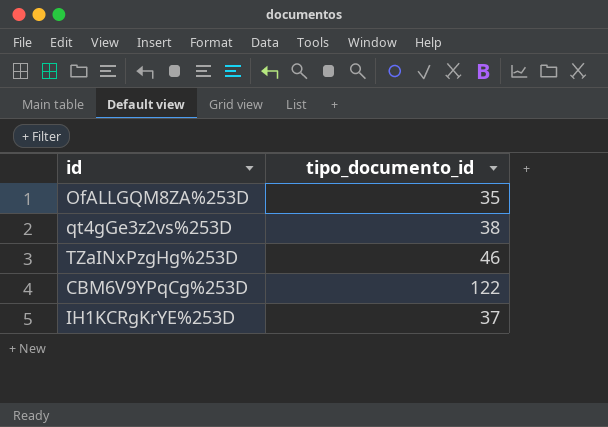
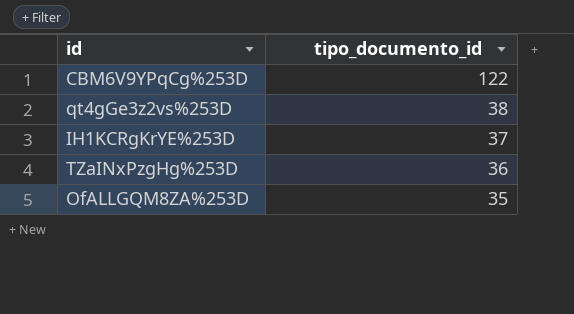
row order: none -> tipo_documento_id descending
TZaINxPzgHg%253D | tipo_documento_id: 46 -> 36

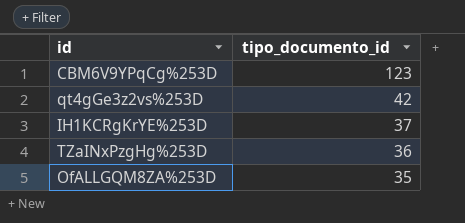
CBM6V9YPqCg%253D | tipo_documento_id: 122 -> 123
qt4gGe3z2vs%253D | tipo_documento_id: 38 -> 42

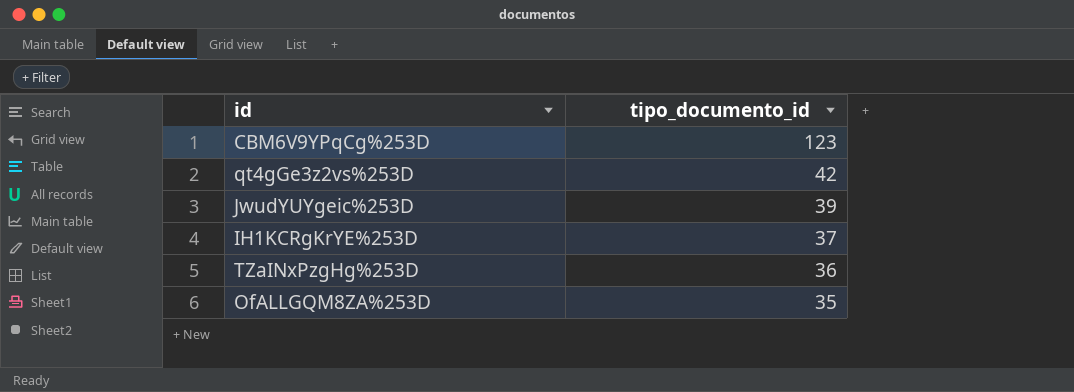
row JwudYUYgeic%253D: none -> 39

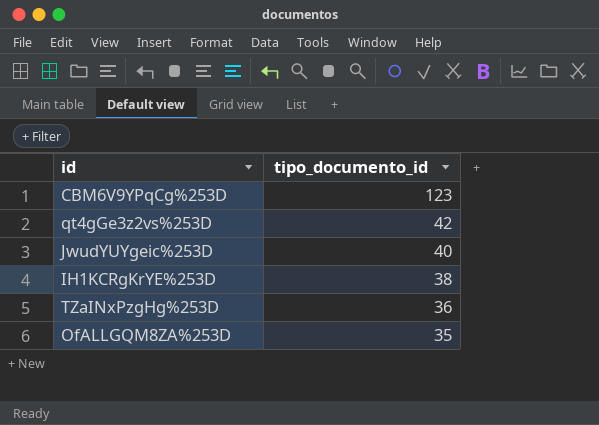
JwudYUYgeic%253D | tipo_documento_id: 39 -> 40
IH1KCRgKrYE%253D | tipo_documento_id: 37 -> 38

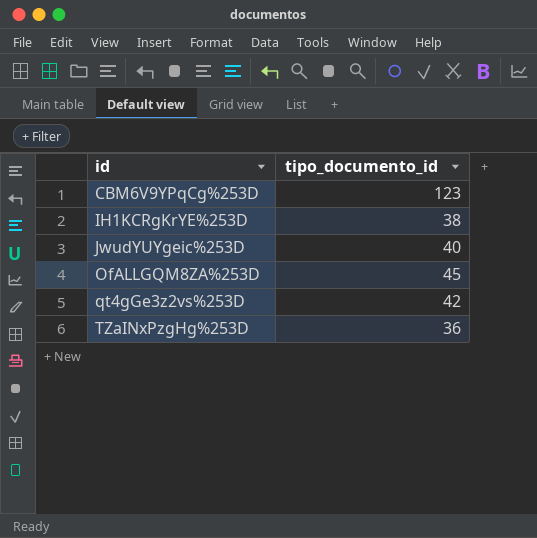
row order: tipo_documento_id descending -> id ascending
OfALLGQM8ZA%253D | tipo_documento_id: 35 -> 45

